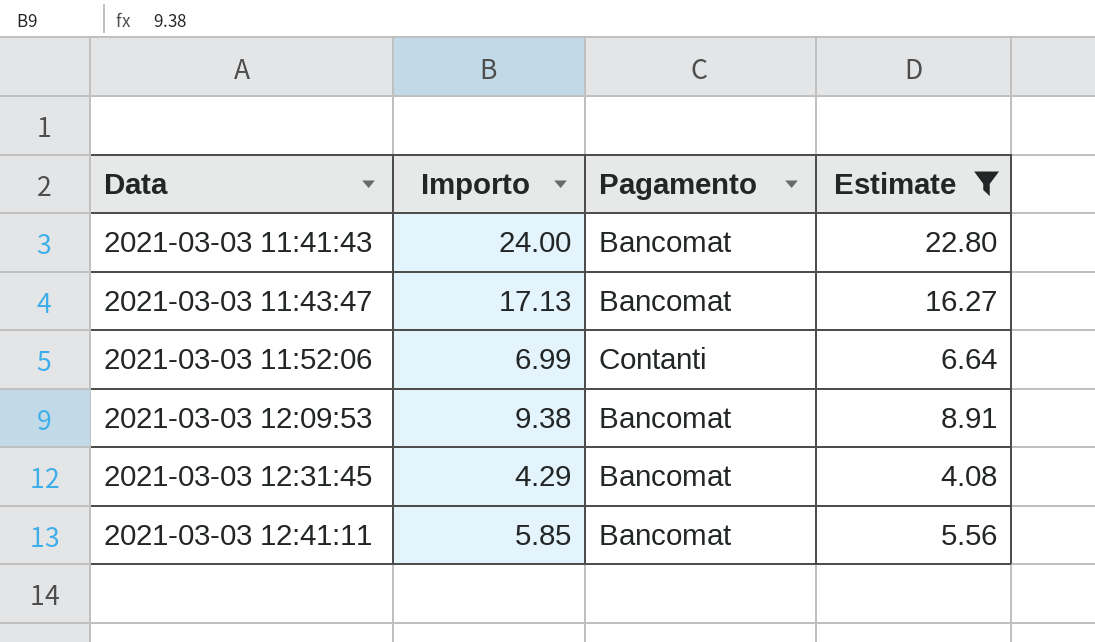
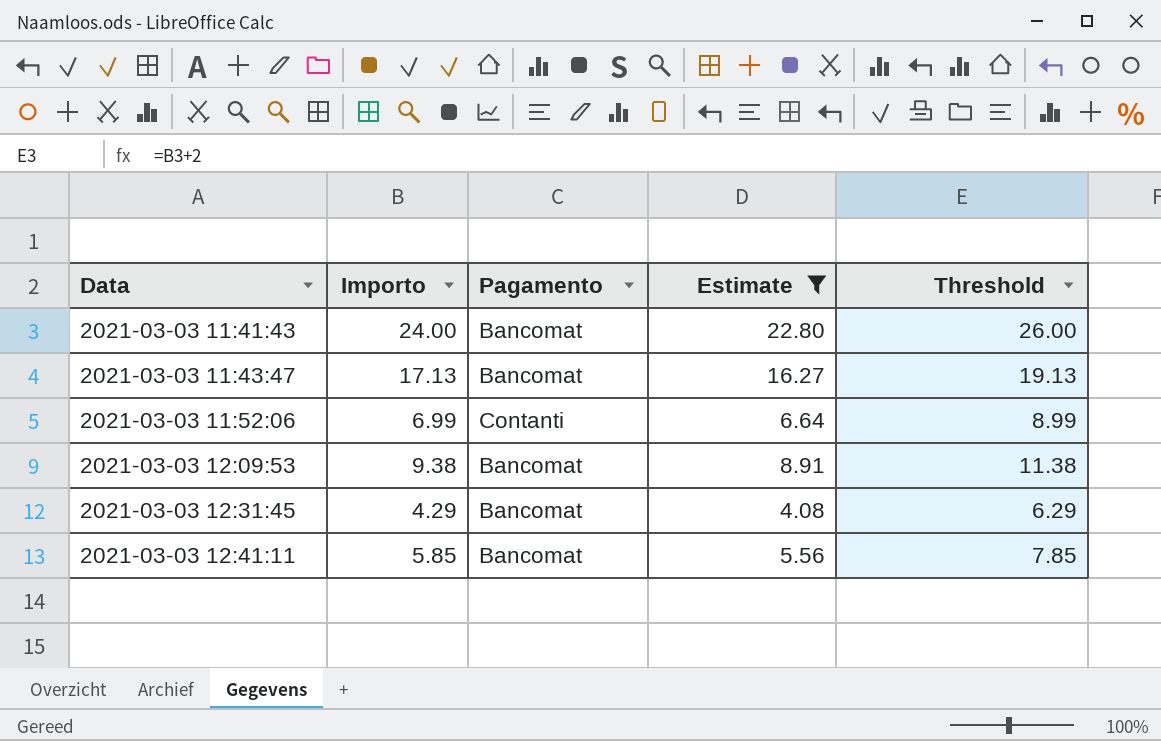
column Threshold | formula: none -> [Importo] + 2

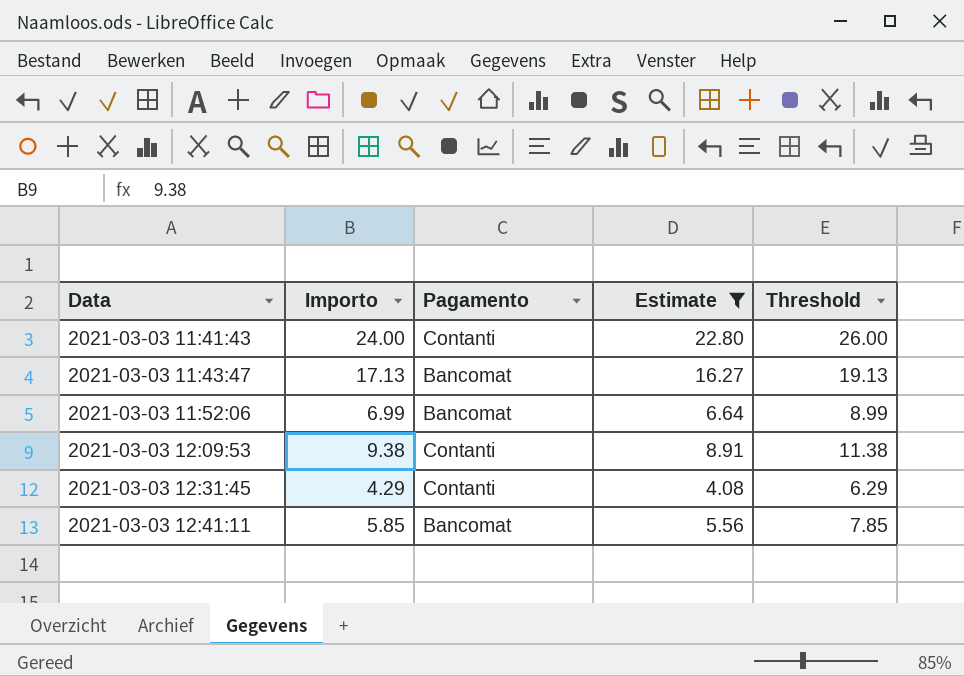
2021-03-03 11:41:43 | Pagamento: Bancomat -> Contanti
2021-03-03 11:52:06 | Pagamento: Contanti -> Bancomat
2021-03-03 12:09:53 | Pagamento: Bancomat -> Contanti
2021-03-03 12:31:45 | Pagamento: Bancomat -> Contanti

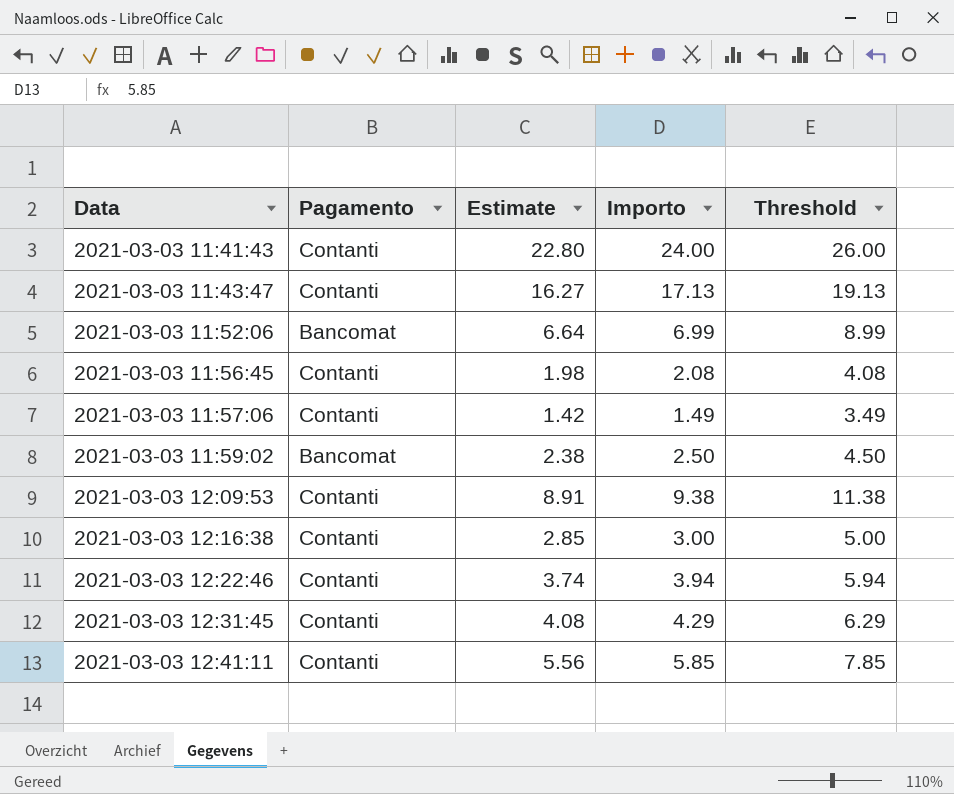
filter: Estimate >= 4.08 -> none
column Importo | position: 2 -> 4
2021-03-03 11:43:47 | Pagamento: Bancomat -> Contanti
2021-03-03 12:41:11 | Pagamento: Bancomat -> Contanti

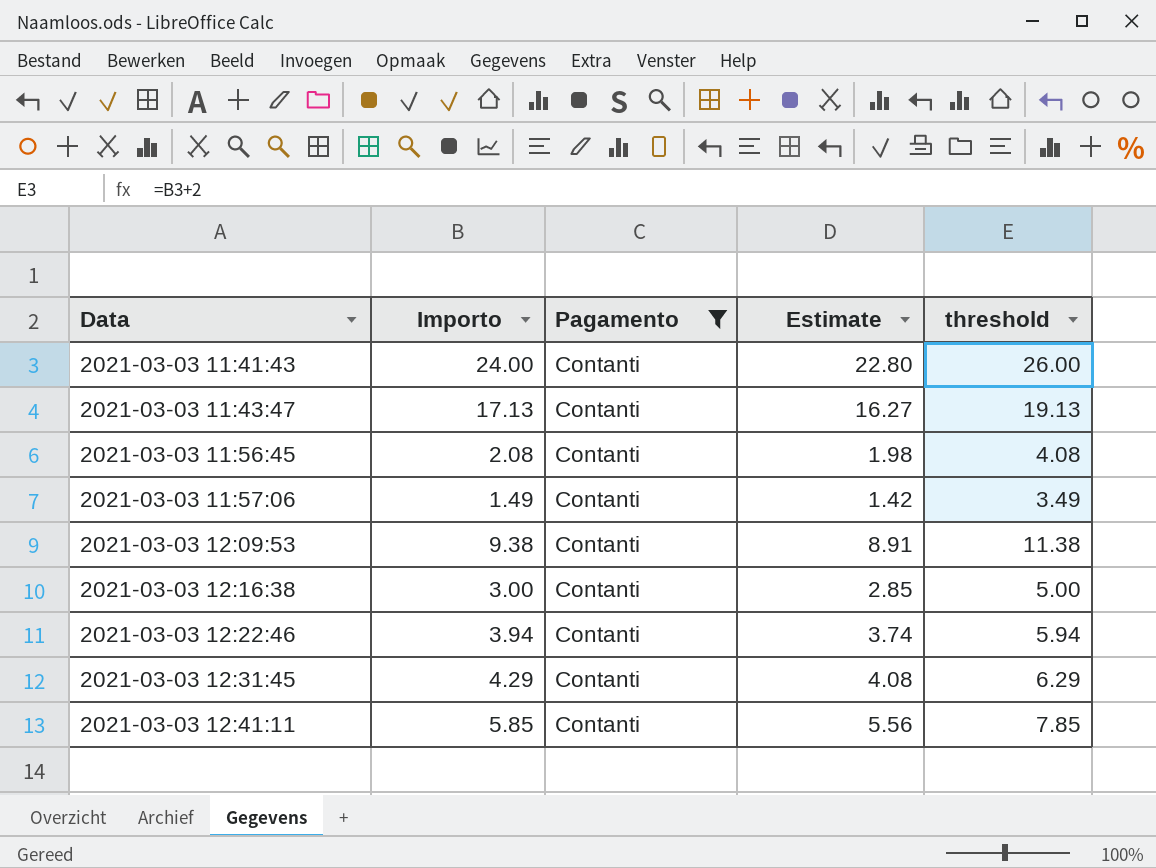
filter: none -> Pagamento = Contanti
column Importo | position: 4 -> 2
column name: Threshold -> threshold

